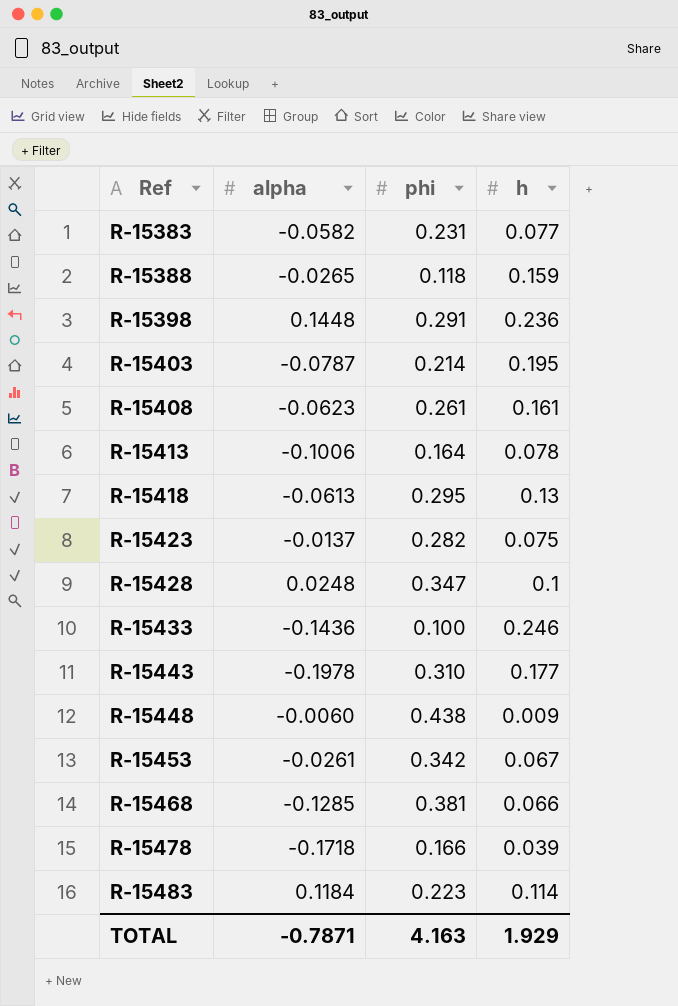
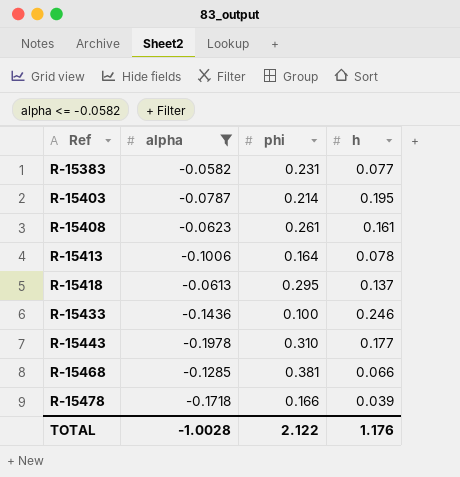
filter: none -> alpha <= -0.0582
R-15418 | h: 0.13 -> 0.137
TOTAL | alpha: -0.7871 -> -1.0028
TOTAL | phi: 4.163 -> 2.122
TOTAL | h: 1.929 -> 1.176

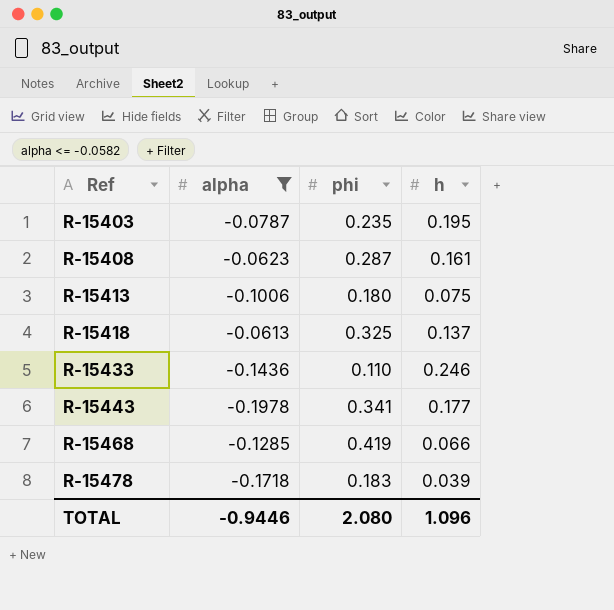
row R-15383: -0.0582 | 0.231 | 0.077 -> none
R-15403 | phi: 0.214 -> 0.235
R-15408 | phi: 0.261 -> 0.287
R-15413 | phi: 0.164 -> 0.180
R-15413 | h: 0.078 -> 0.075
R-15418 | phi: 0.295 -> 0.325
R-15433 | phi: 0.100 -> 0.110
R-15443 | phi: 0.310 -> 0.341
R-15468 | phi: 0.381 -> 0.419
R-15478 | phi: 0.166 -> 0.183
TOTAL | alpha: -1.0028 -> -0.9446
TOTAL | phi: 2.122 -> 2.080
TOTAL | h: 1.176 -> 1.096

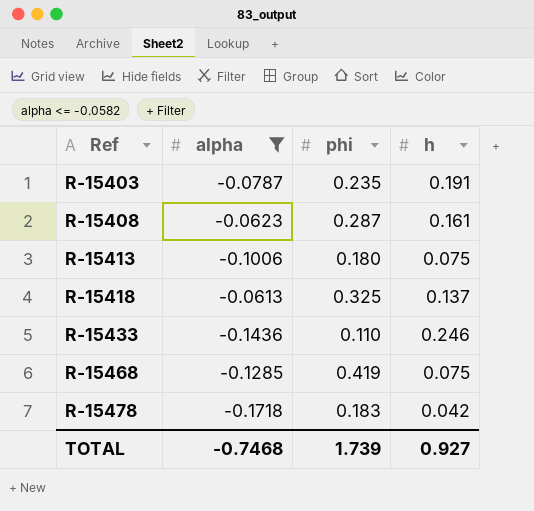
row R-15443: -0.1978 | 0.341 | 0.177 -> none
R-15403 | h: 0.195 -> 0.191
R-15468 | h: 0.066 -> 0.075
R-15478 | h: 0.039 -> 0.042
TOTAL | alpha: -0.9446 -> -0.7468
TOTAL | phi: 2.080 -> 1.739
TOTAL | h: 1.096 -> 0.927

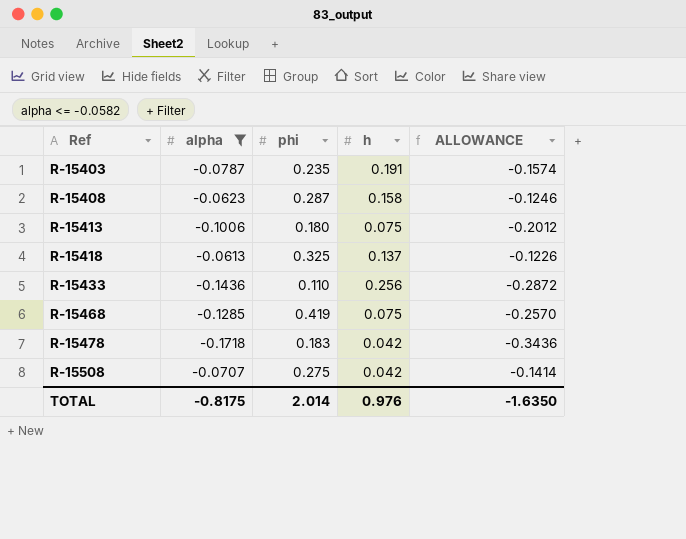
column ALLOWANCE | formula: none -> [alpha] * 2
R-15408 | h: 0.161 -> 0.158
R-15433 | h: 0.246 -> 0.256
row R-15508: none -> -0.0707 | 0.275 | 0.042 | -0.1414
TOTAL | alpha: -0.7468 -> -0.8175
TOTAL | phi: 1.739 -> 2.014
TOTAL | h: 0.927 -> 0.976

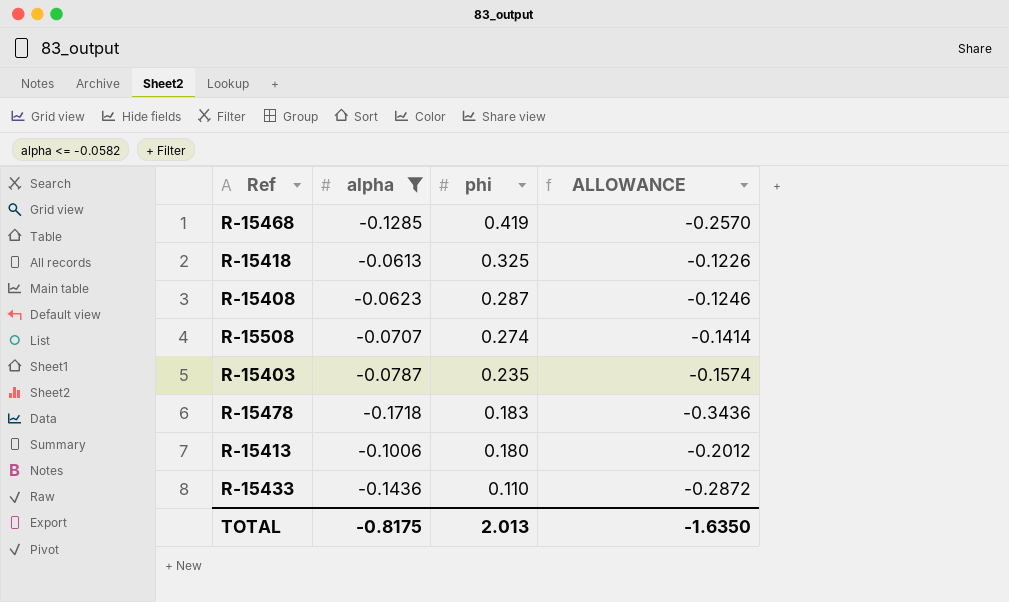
row order: Ref ascending -> phi descending
column h | position: 4 -> none
R-15508 | phi: 0.275 -> 0.274
TOTAL | phi: 2.014 -> 2.013

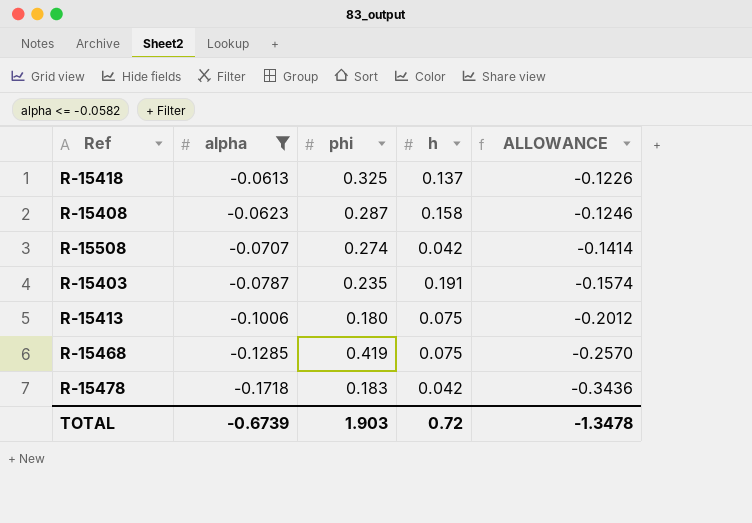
row order: phi descending -> alpha descending
column h | position: none -> 4
row R-15433: -0.1436 | 0.110 | -0.2872 -> none
TOTAL | alpha: -0.8175 -> -0.6739
TOTAL | phi: 2.013 -> 1.903
TOTAL | ALLOWANCE: -1.6350 -> -1.3478

